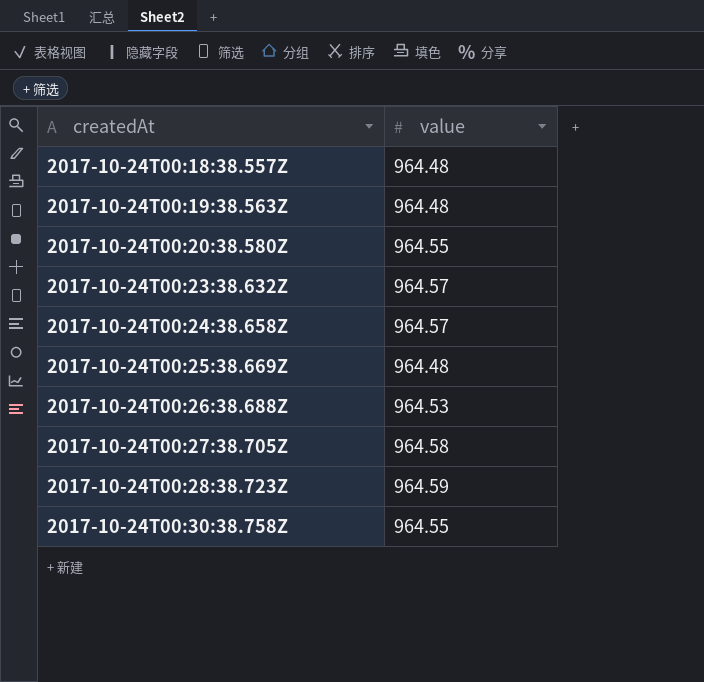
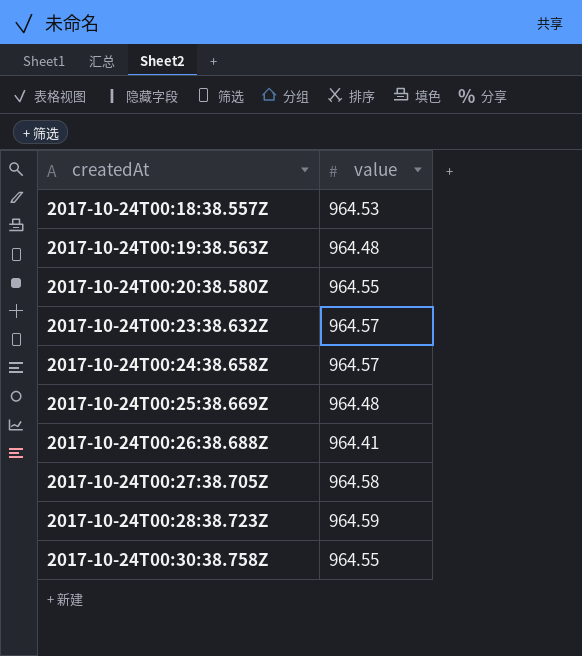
2017-10-24T00:18:38.557Z | value: 964.48 -> 964.53
2017-10-24T00:26:38.688Z | value: 964.53 -> 964.41

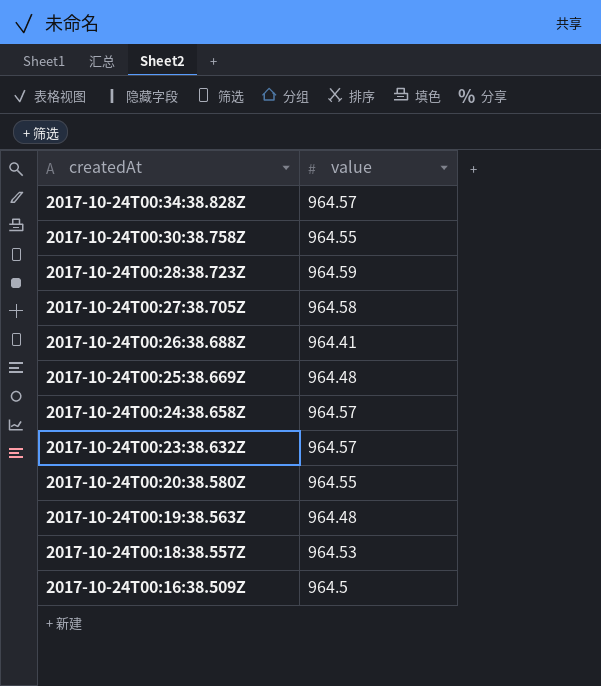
row order: createdAt ascending -> createdAt descending
row 2017-10-24T00:34:38.828Z: none -> 964.57
row 2017-10-24T00:16:38.509Z: none -> 964.5

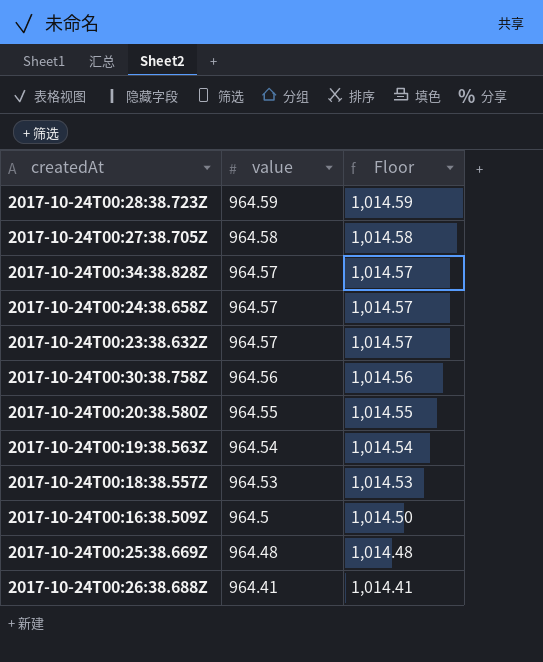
row order: createdAt descending -> value descending
column Floor | formula: none -> [value] + 50
2017-10-24T00:30:38.758Z | value: 964.55 -> 964.56
2017-10-24T00:19:38.563Z | value: 964.48 -> 964.54

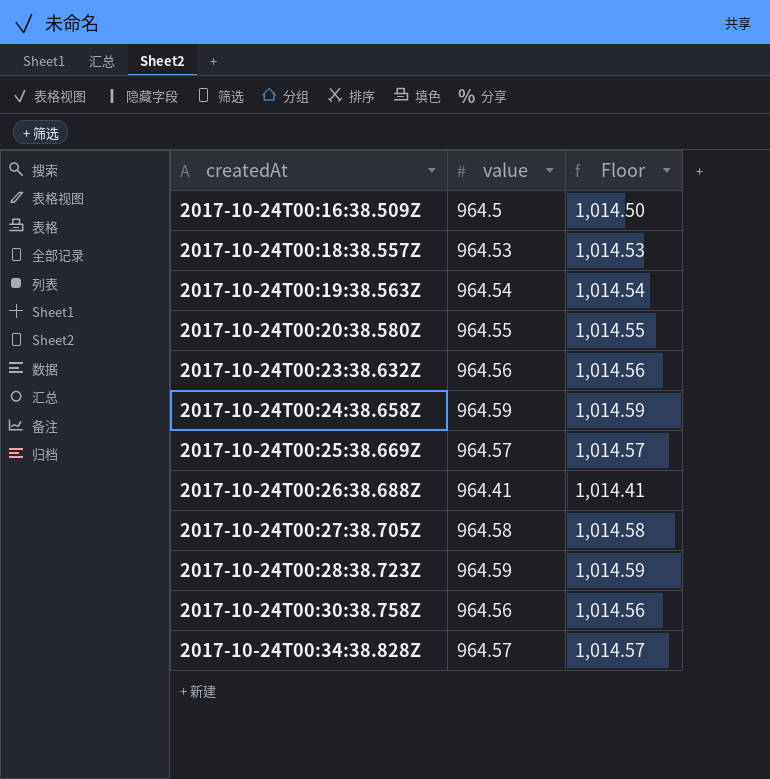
row order: value descending -> createdAt ascending
2017-10-24T00:23:38.632Z | value: 964.57 -> 964.56
2017-10-24T00:23:38.632Z | Floor: 1,014.57 -> 1,014.56
2017-10-24T00:24:38.658Z | value: 964.57 -> 964.59
2017-10-24T00:24:38.658Z | Floor: 1,014.57 -> 1,014.59
2017-10-24T00:25:38.669Z | value: 964.48 -> 964.57
2017-10-24T00:25:38.669Z | Floor: 1,014.48 -> 1,014.57

